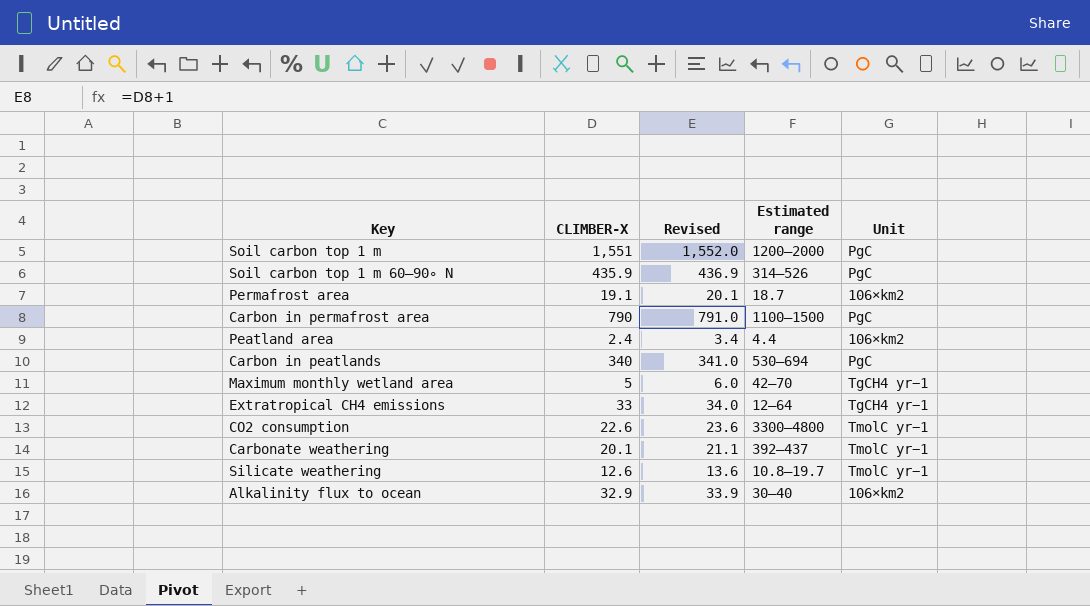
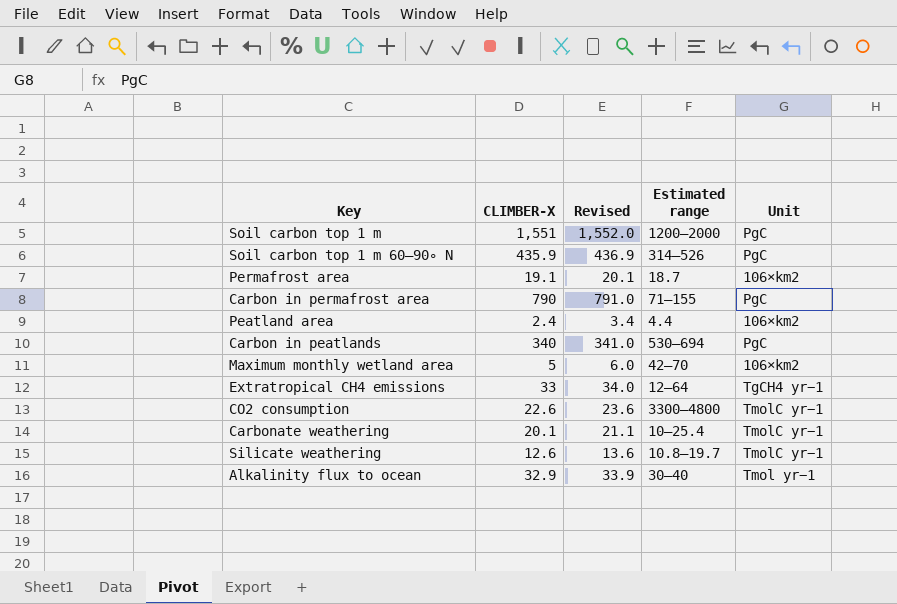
Carbon in permafrost area | Estimated range: 1100–1500 -> 71–155
Maximum monthly wetland area | Unit: TgCH4 yr−1 -> 106×km2
Carbonate weathering | Estimated range: 392–437 -> 10–25.4
Alkalinity flux to ocean | Unit: 106×km2 -> Tmol yr−1

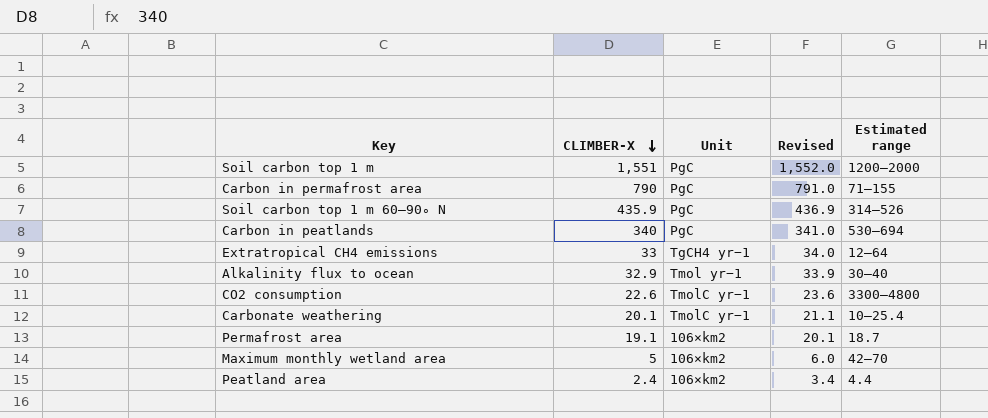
row order: none -> CLIMBER-X descending
column Unit | position: 5 -> 3
row Silicate weathering: 12.6 | 13.6 | 10.8–19.7 | TmolC yr−1 -> none

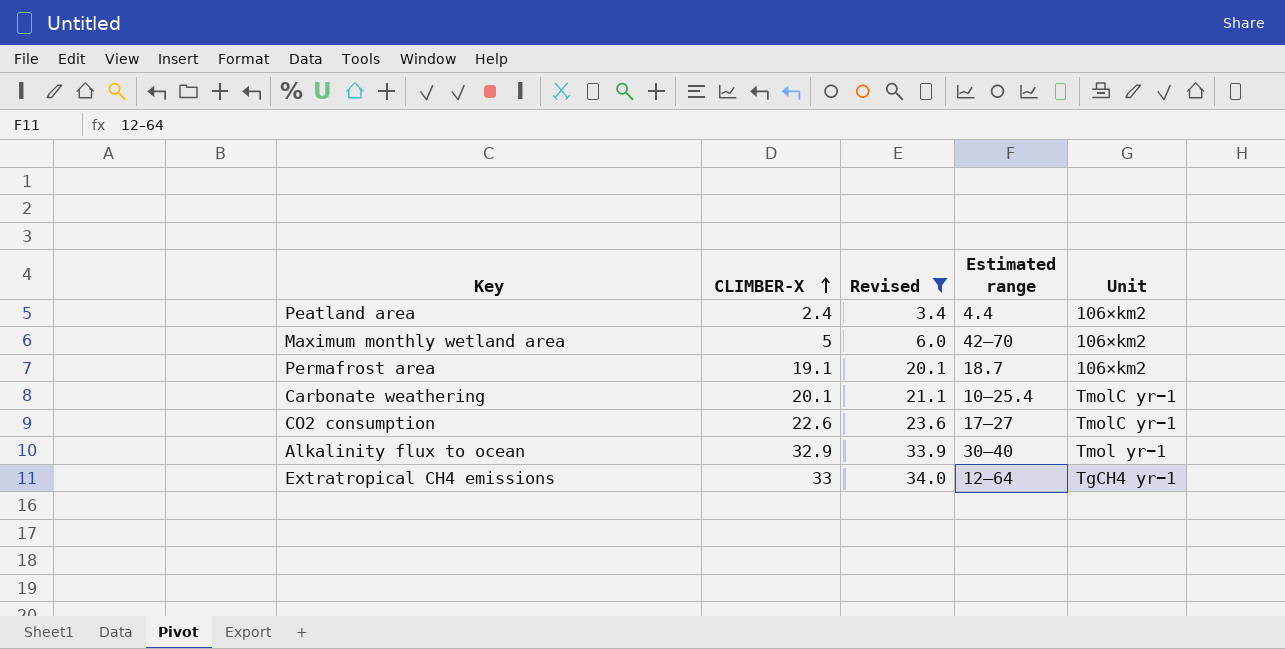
filter: none -> Revised <= 34.0
row order: CLIMBER-X descending -> CLIMBER-X ascending
column Unit | position: 3 -> 5
CO2 consumption | Estimated range: 3300–4800 -> 17–27

